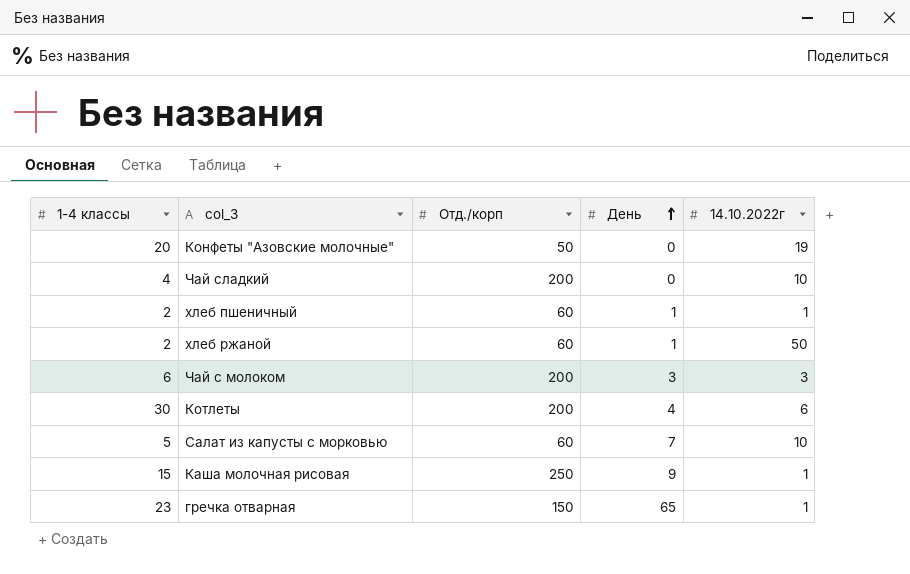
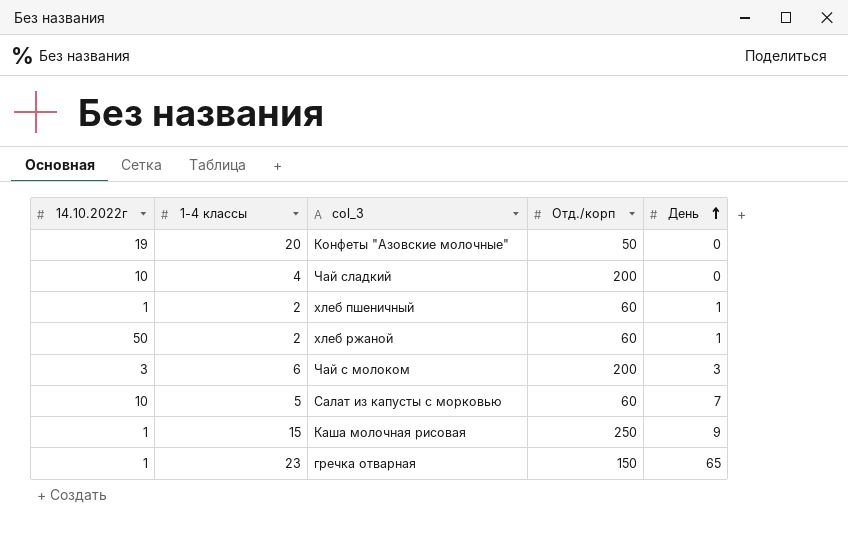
column 14.10.2022г | position: 5 -> 1
row Котлеты: 30 | 200 | 4 | 6 -> none

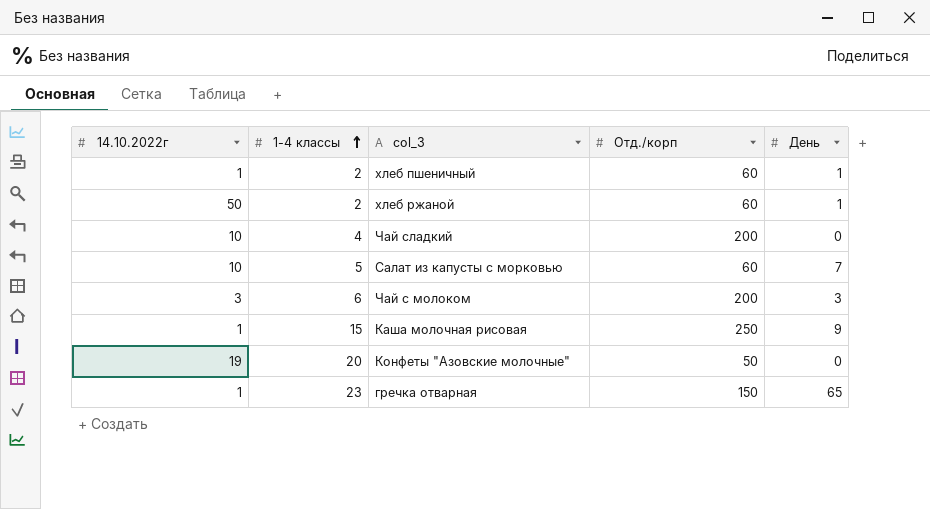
row order: День ascending -> 1-4 классы ascending

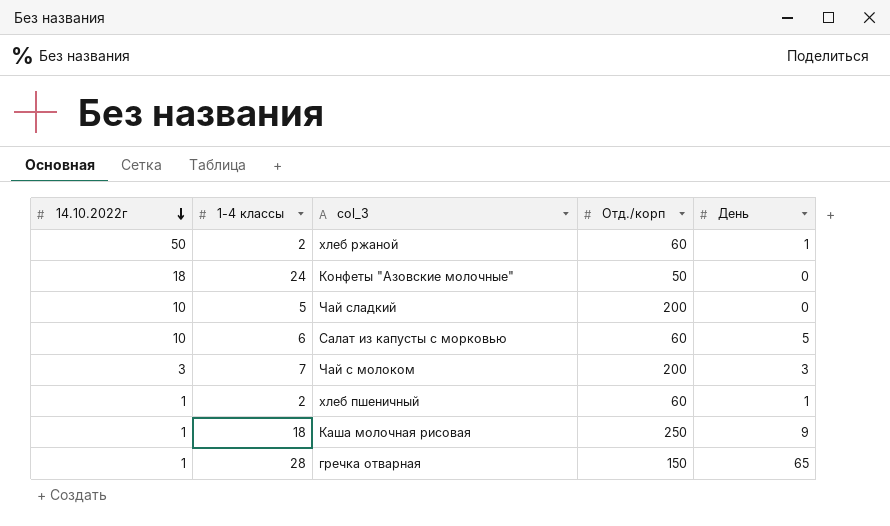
row order: 1-4 классы ascending -> 14.10.2022г descending
Конфеты "Азовские молочные" | 14.10.2022г: 19 -> 18
Конфеты "Азовские молочные" | 1-4 классы: 20 -> 24
Чай сладкий | 1-4 классы: 4 -> 5
Салат из капусты с морковью | 1-4 классы: 5 -> 6
Салат из капусты с морковью | День: 7 -> 5
Чай с молоком | 1-4 классы: 6 -> 7
Каша молочная рисовая | 1-4 классы: 15 -> 18
гречка отварная | 1-4 классы: 23 -> 28

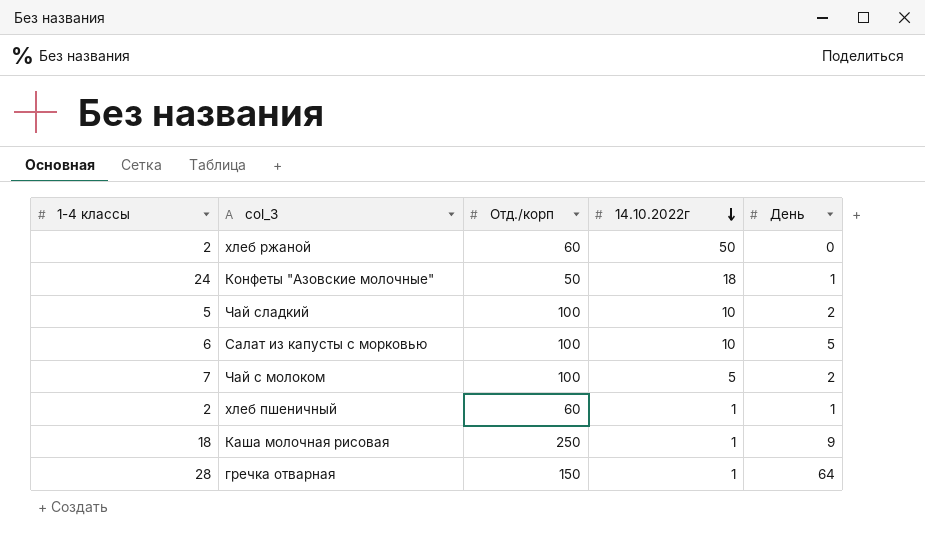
column 14.10.2022г | position: 1 -> 4
хлеб ржаной | День: 1 -> 0
Конфеты "Азовские молочные" | День: 0 -> 1
Чай сладкий | Отд./корп: 200 -> 100
Чай сладкий | День: 0 -> 2
Салат из капусты с морковью | Отд./корп: 60 -> 100
Чай с молоком | Отд./корп: 200 -> 100
Чай с молоком | 14.10.2022г: 3 -> 5
Чай с молоком | День: 3 -> 2
гречка отварная | День: 65 -> 64

